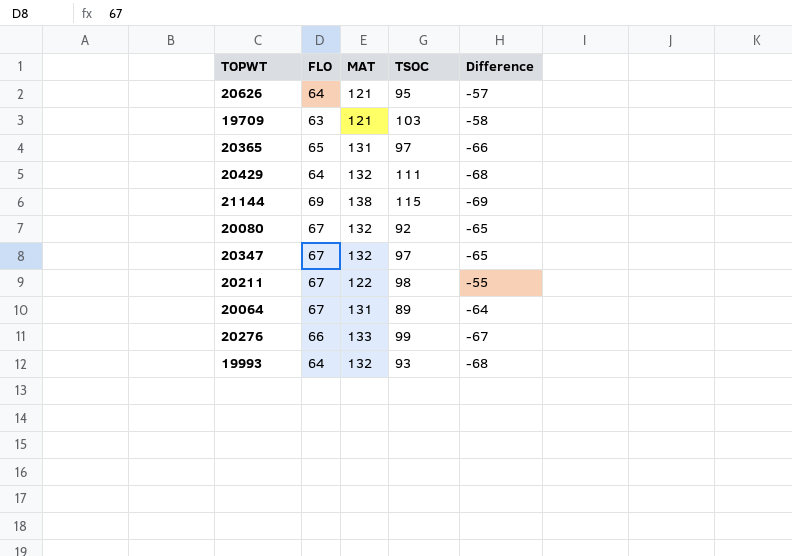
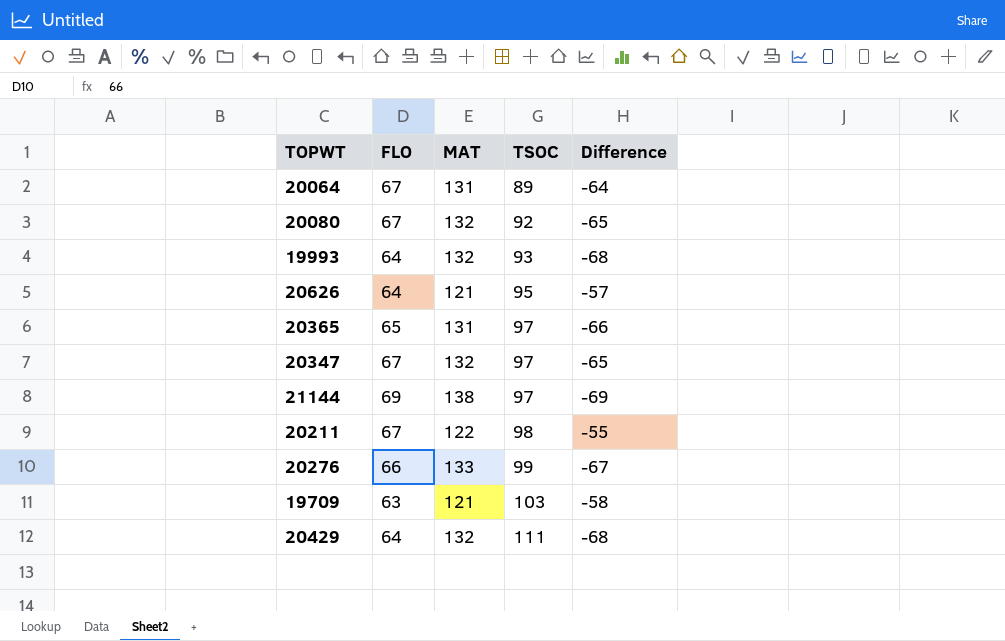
row order: none -> TSOC ascending
21144 | TSOC: 115 -> 97

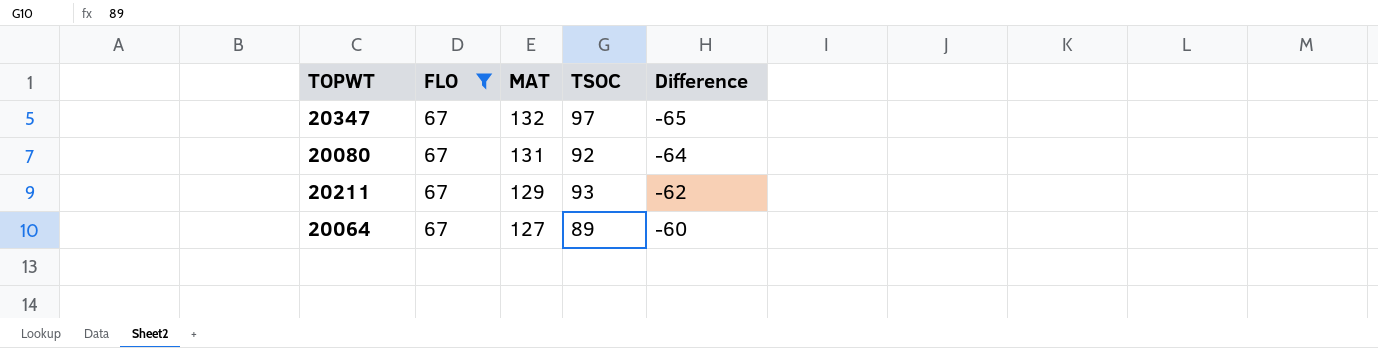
filter: none -> FLO = 67
row order: TSOC ascending -> MAT descending
20080 | MAT: 132 -> 131
20080 | Difference: -65 -> -64
20211 | MAT: 122 -> 129
20211 | TSOC: 98 -> 93
20211 | Difference: -55 -> -62
20064 | MAT: 131 -> 127
20064 | Difference: -64 -> -60

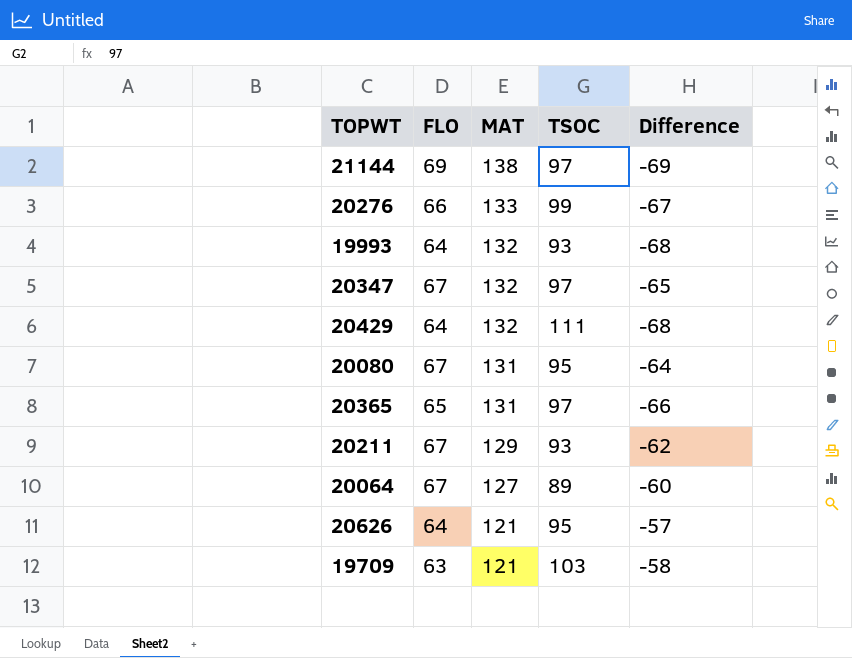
filter: FLO = 67 -> none
20080 | TSOC: 92 -> 95

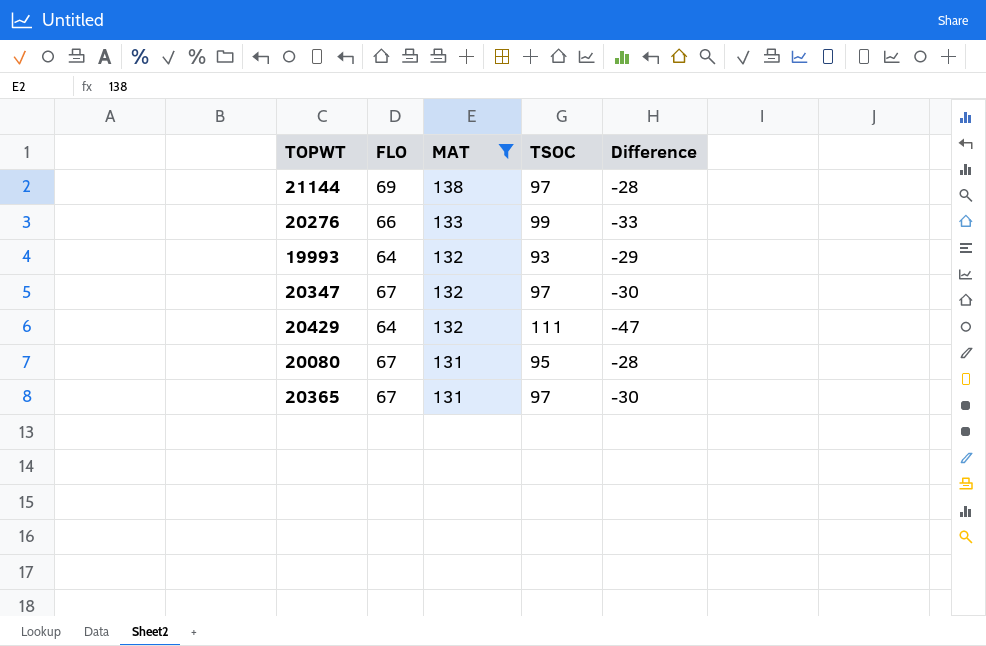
filter: none -> MAT >= 131
column Difference | formula: [FLO] - [MAT] -> [FLO] - [TSOC]
20365 | FLO: 65 -> 67

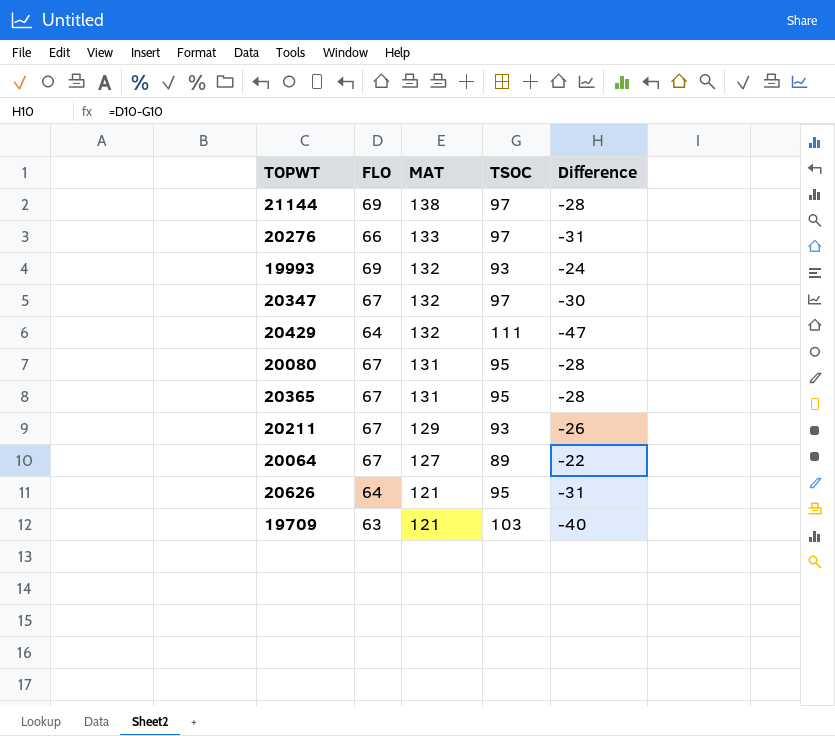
filter: MAT >= 131 -> none
20276 | TSOC: 99 -> 97
20276 | Difference: -33 -> -31
19993 | FLO: 64 -> 69
19993 | Difference: -29 -> -24
20365 | TSOC: 97 -> 95
20365 | Difference: -30 -> -28

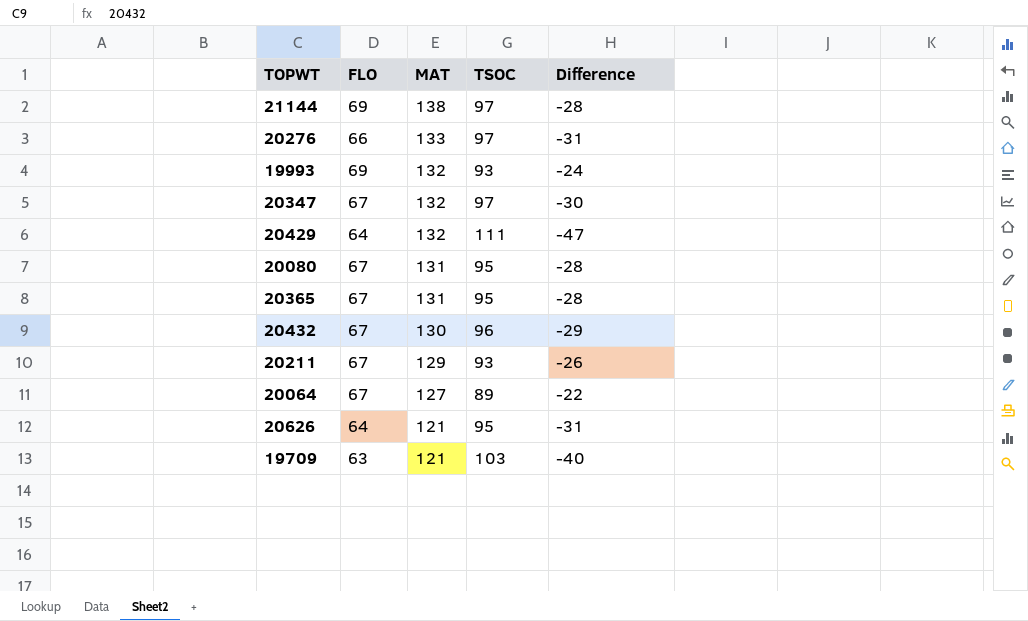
row 20432: none -> 67 | 130 | 96 | -29

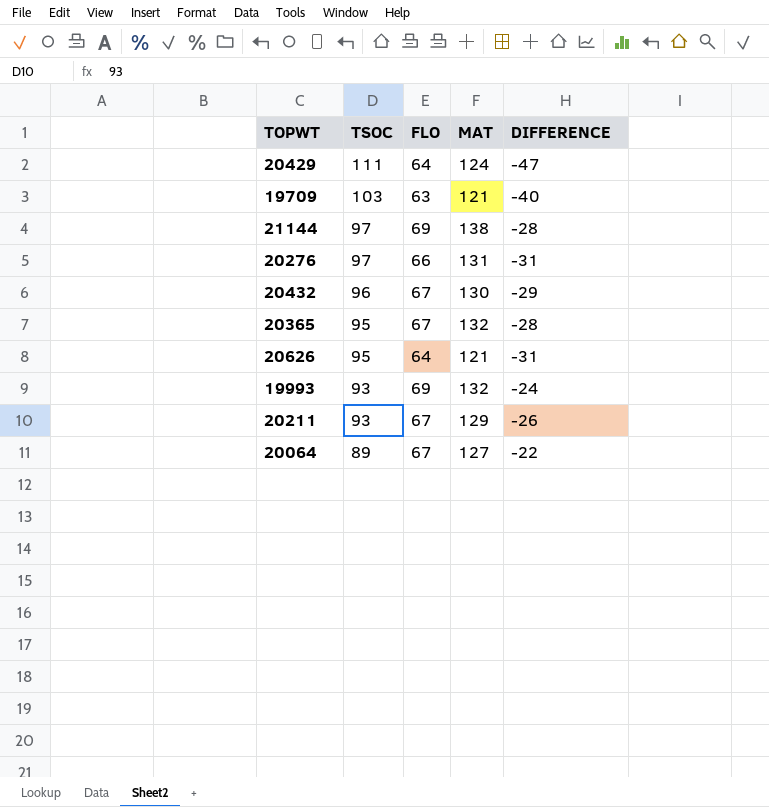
row order: MAT descending -> TSOC descending
column TSOC | position: 4 -> 2
column name: Difference -> DIFFERENCE
row 20347: 67 | 132 | 97 | -30 -> none
row 20080: 67 | 131 | 95 | -28 -> none
20429 | MAT: 132 -> 124
20276 | MAT: 133 -> 131
20365 | MAT: 131 -> 132

